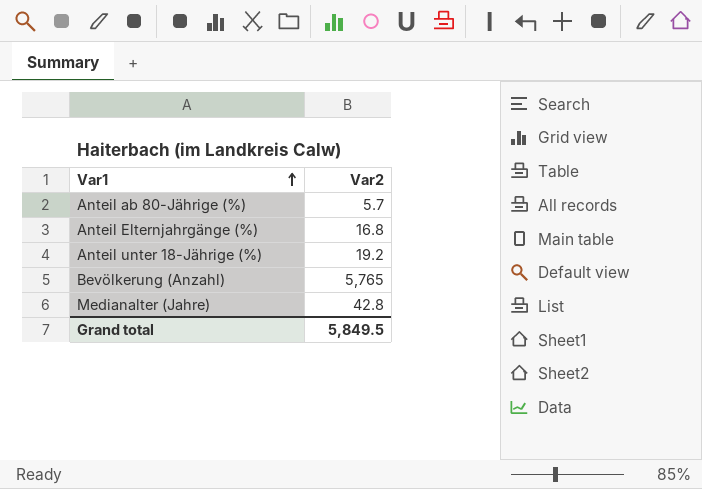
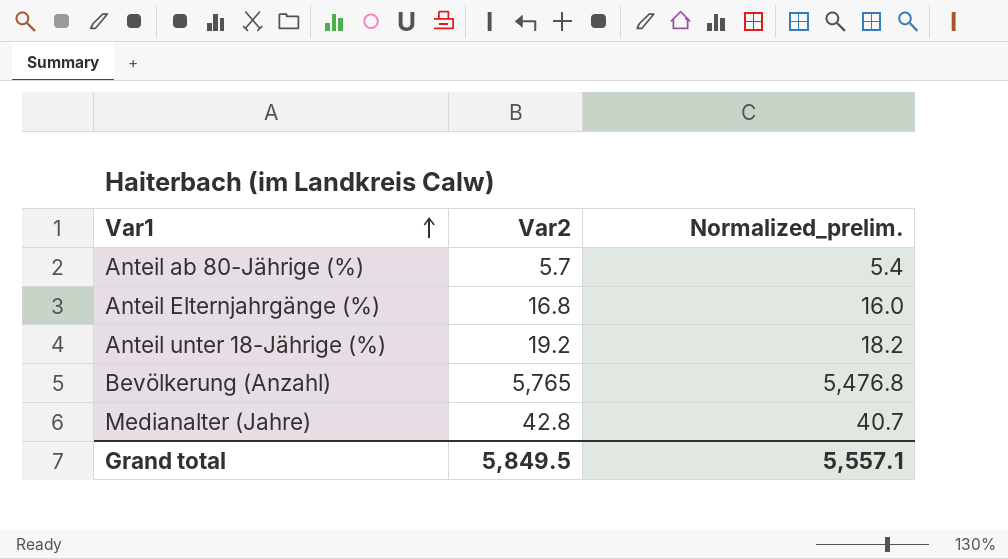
column Normalized_prelim. | formula: none -> [Var2] * 0.95

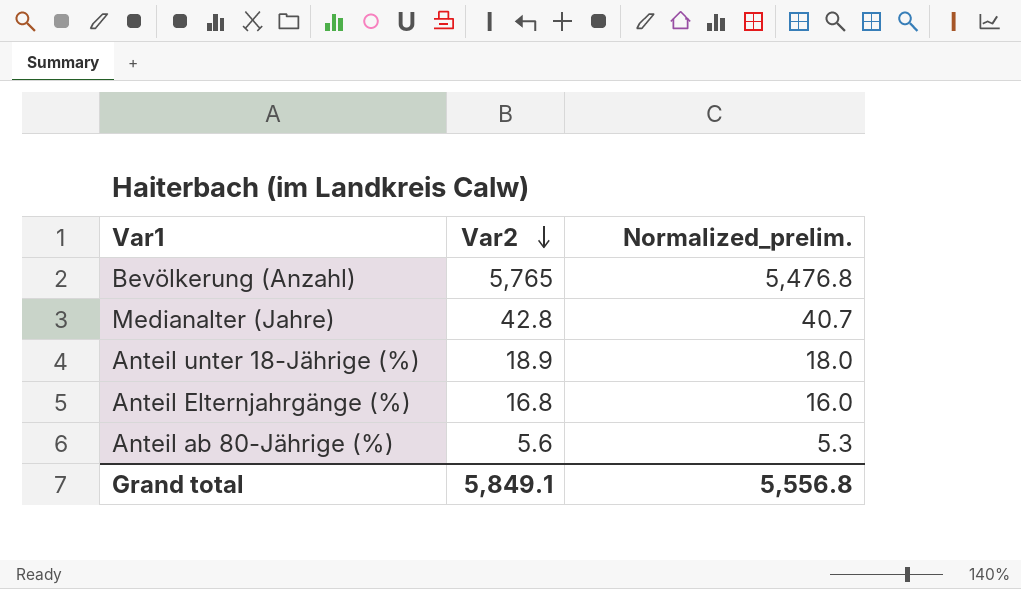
row order: Var1 ascending -> Var2 descending
Anteil unter 18-Jährige (%) | Var2: 19.2 -> 18.9
Anteil unter 18-Jährige (%) | Normalized_prelim.: 18.2 -> 18.0
Anteil ab 80-Jährige (%) | Var2: 5.7 -> 5.6
Anteil ab 80-Jährige (%) | Normalized_prelim.: 5.4 -> 5.3
Grand total | Var2: 5,849.5 -> 5,849.1
Grand total | Normalized_prelim.: 5,557.1 -> 5,556.8

